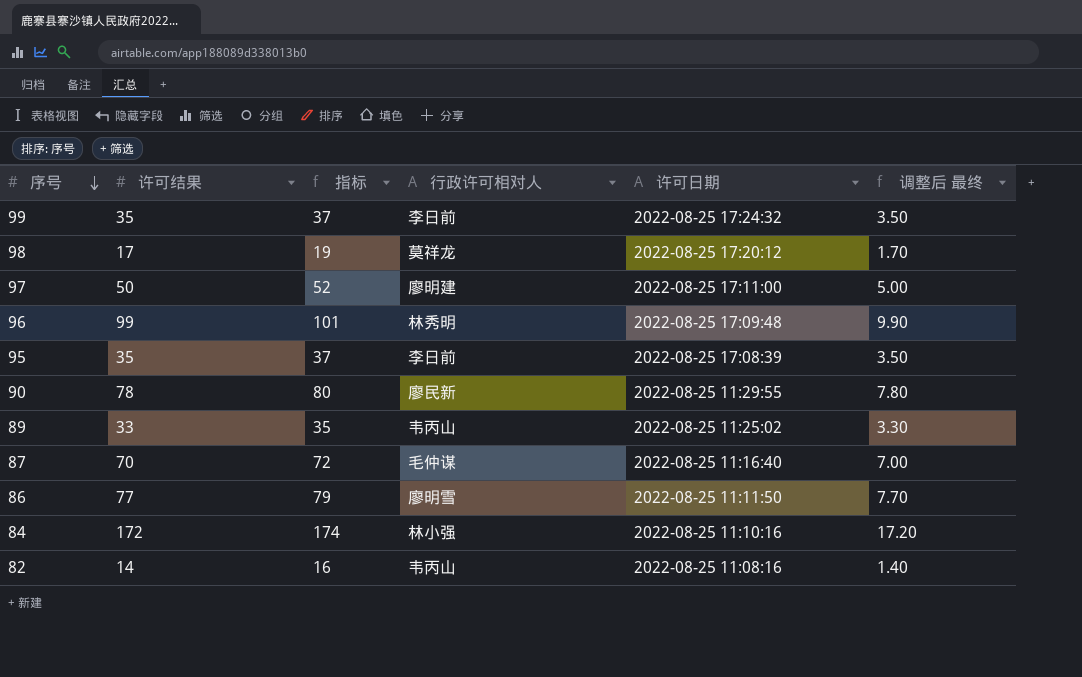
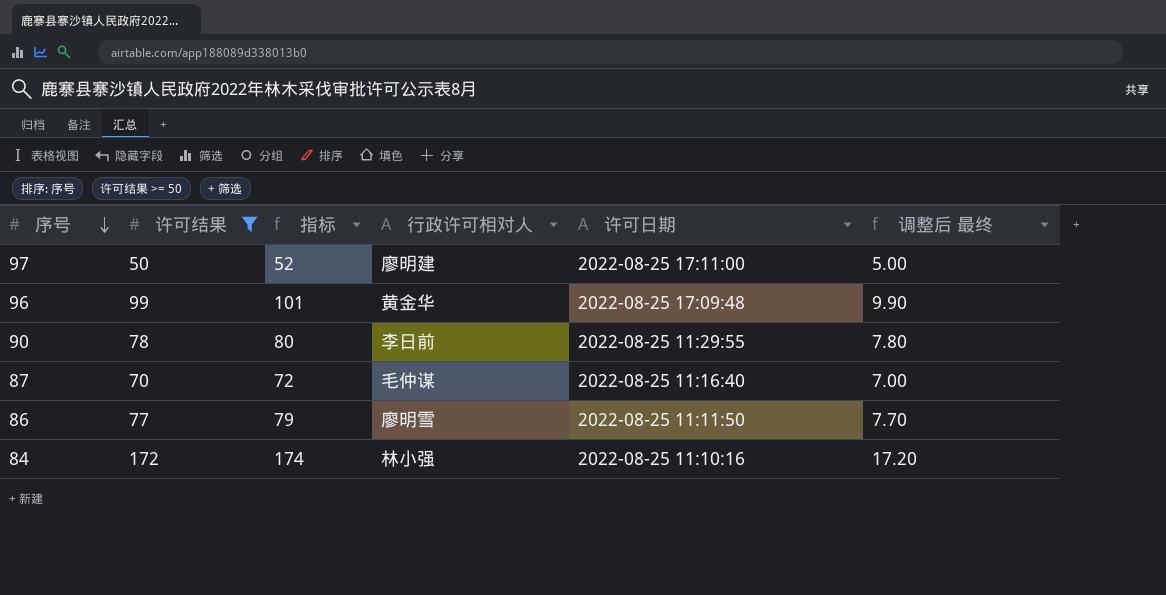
filter: none -> 许可结果 >= 50
96 | 行政许可相对人: 林秀明 -> 黄金华
90 | 行政许可相对人: 廖民新 -> 李日前

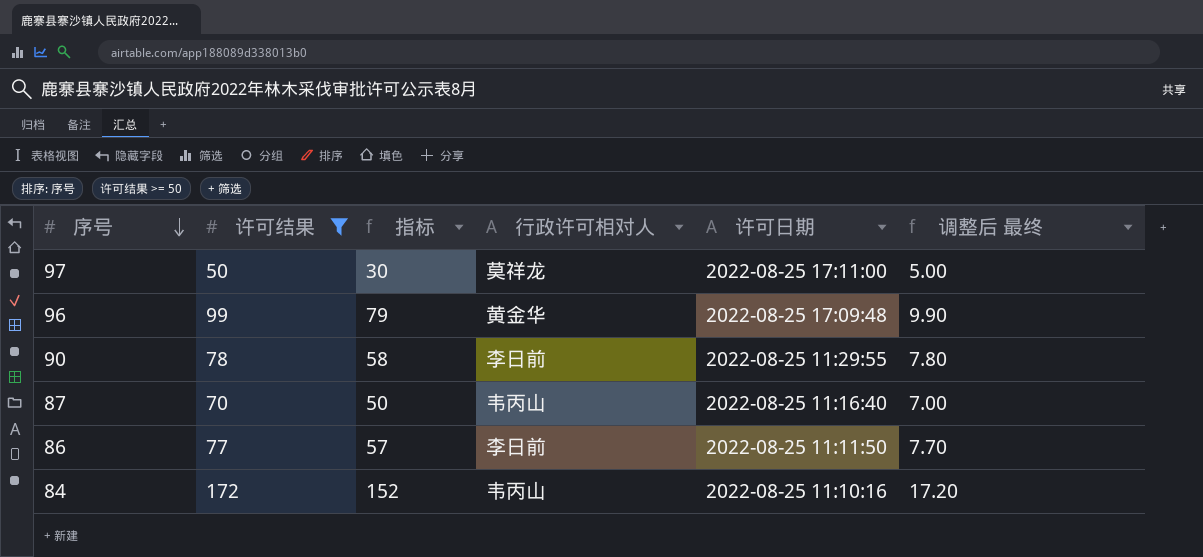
column 指标 | formula: [许可结果] + 2 -> [许可结果] - 20
97 | 行政许可相对人: 廖明建 -> 莫祥龙
87 | 行政许可相对人: 毛仲谋 -> 韦丙山
86 | 行政许可相对人: 廖明雪 -> 李日前
84 | 行政许可相对人: 林小强 -> 韦丙山

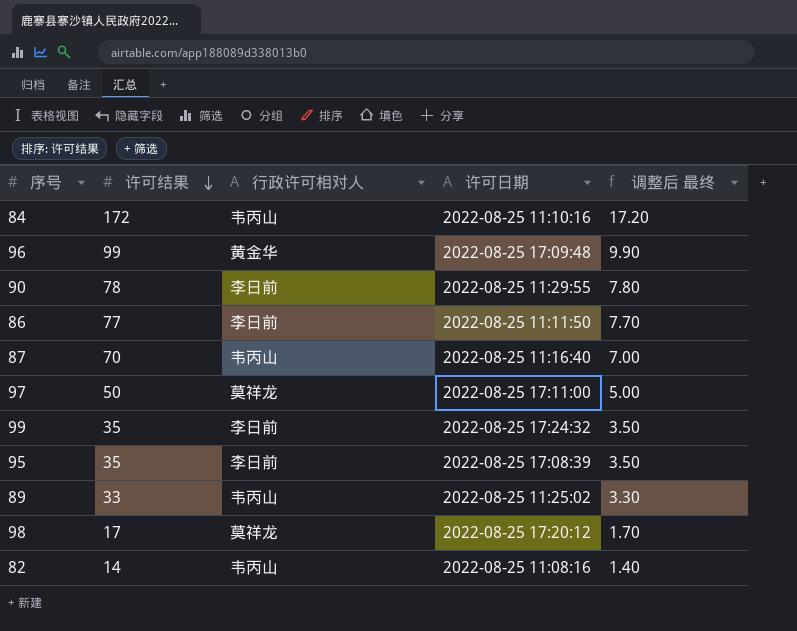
filter: 许可结果 >= 50 -> none
row order: 序号 descending -> 许可结果 descending
column 指标 | formula: [许可结果] - 20 -> none

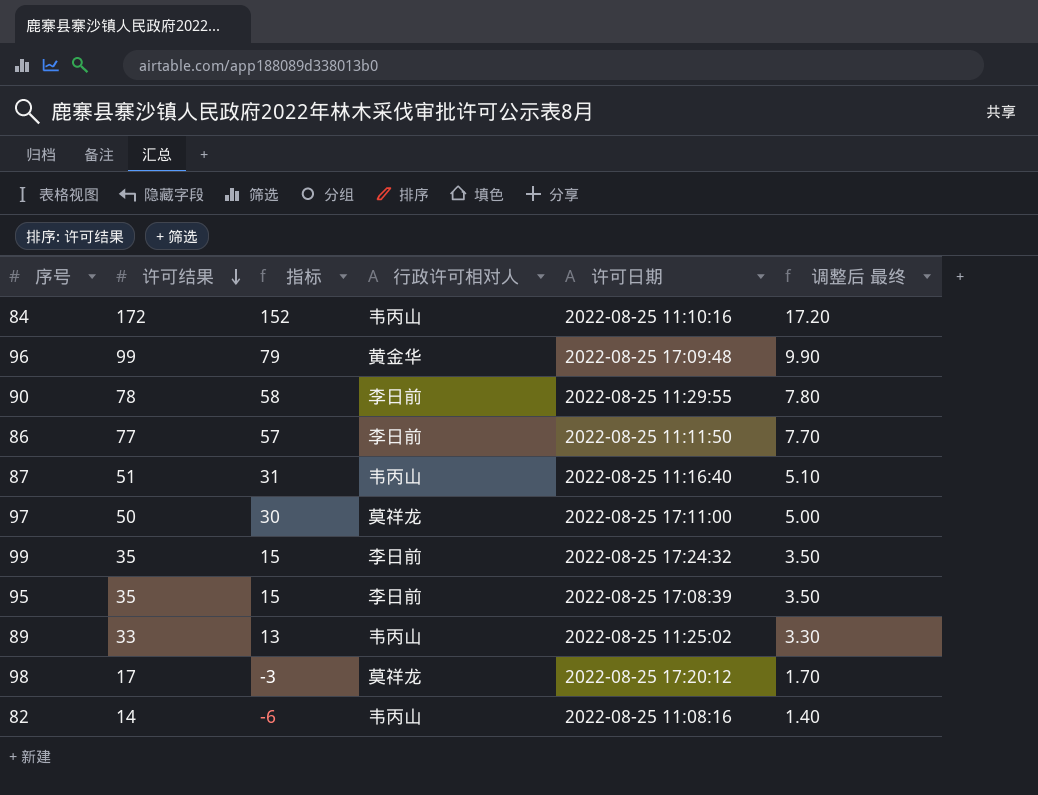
column 指标 | formula: none -> [许可结果] - 20
87 | 许可结果: 70 -> 51
87 | 调整后 最终: 7.00 -> 5.10

